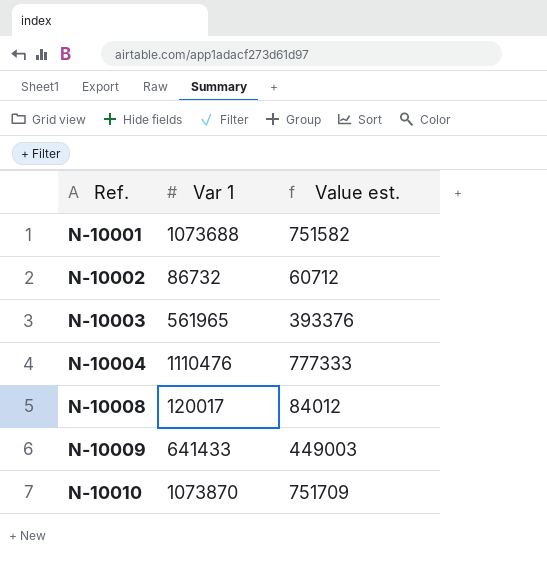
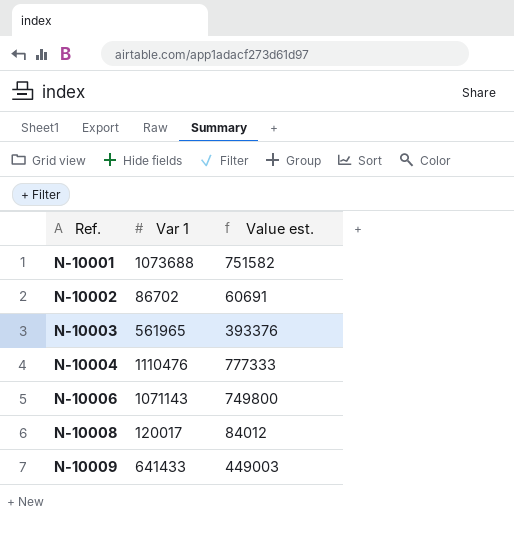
row N-10010: 1073870 | 751709 -> none
N-10002 | Var 1: 86732 -> 86702
N-10002 | Value est.: 60712 -> 60691
row N-10006: none -> 1071143 | 749800

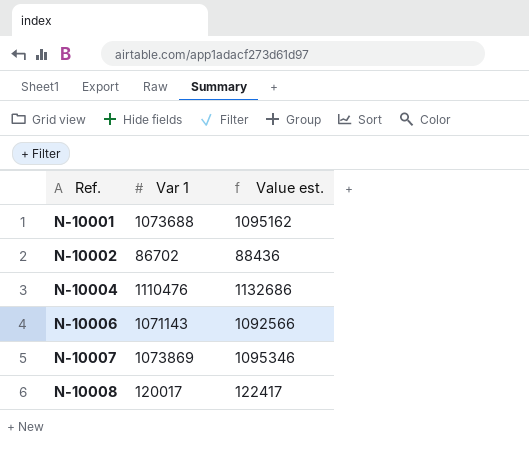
column Value est. | formula: [Var 1] * 0.7 -> [Var 1] * 1.02
row N-10003: 561965 | 393376 -> none
row N-10009: 641433 | 449003 -> none
row N-10007: none -> 1073869 | 1095346

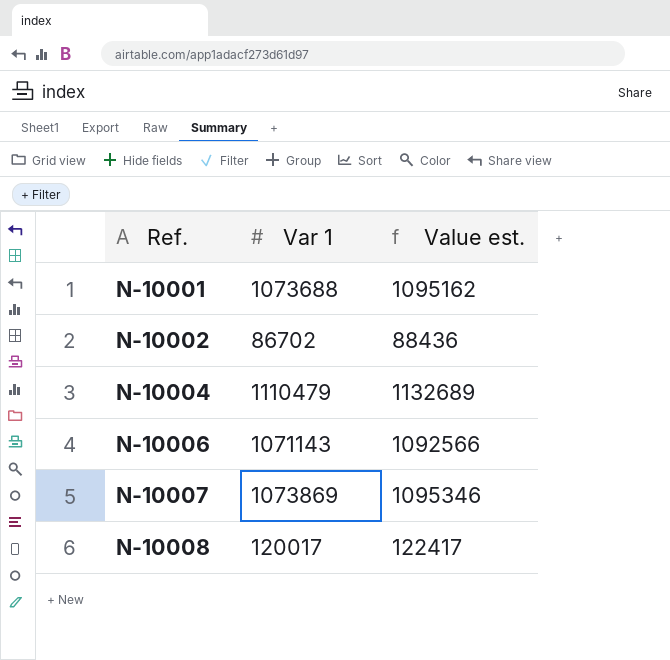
N-10004 | Var 1: 1110476 -> 1110479
N-10004 | Value est.: 1132686 -> 1132689

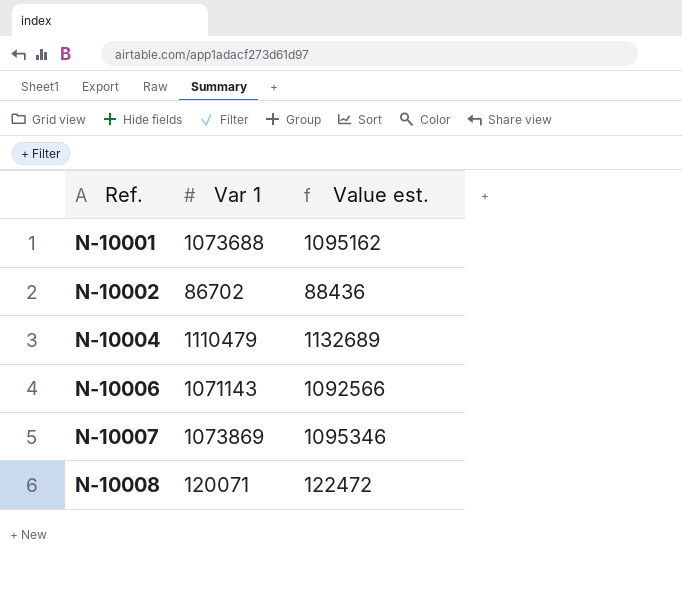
N-10008 | Var 1: 120017 -> 120071
N-10008 | Value est.: 122417 -> 122472

